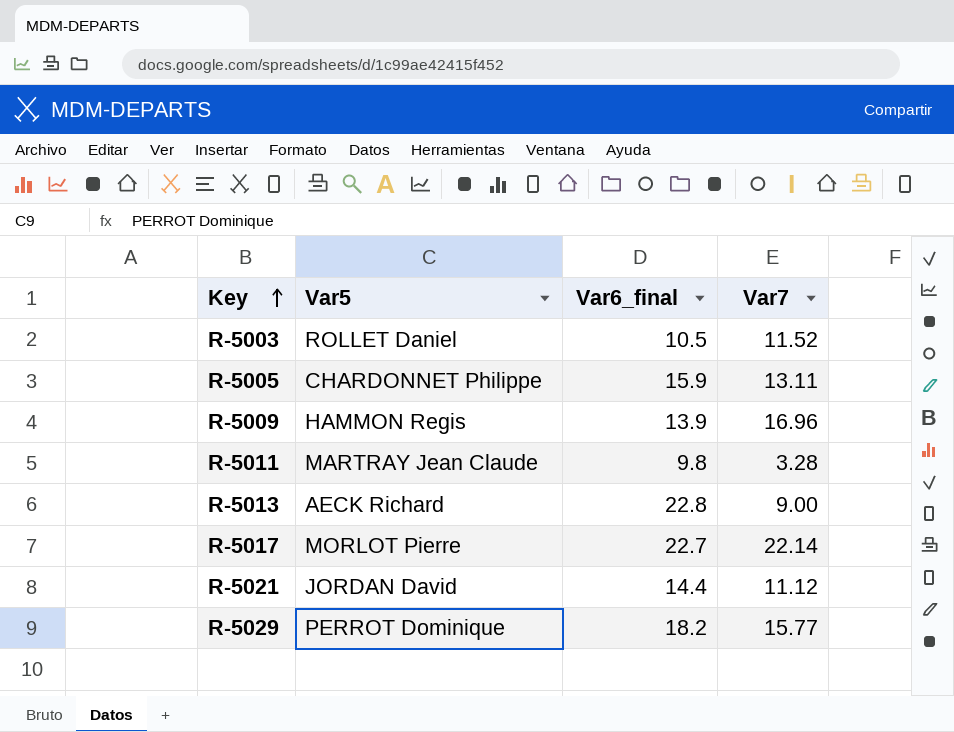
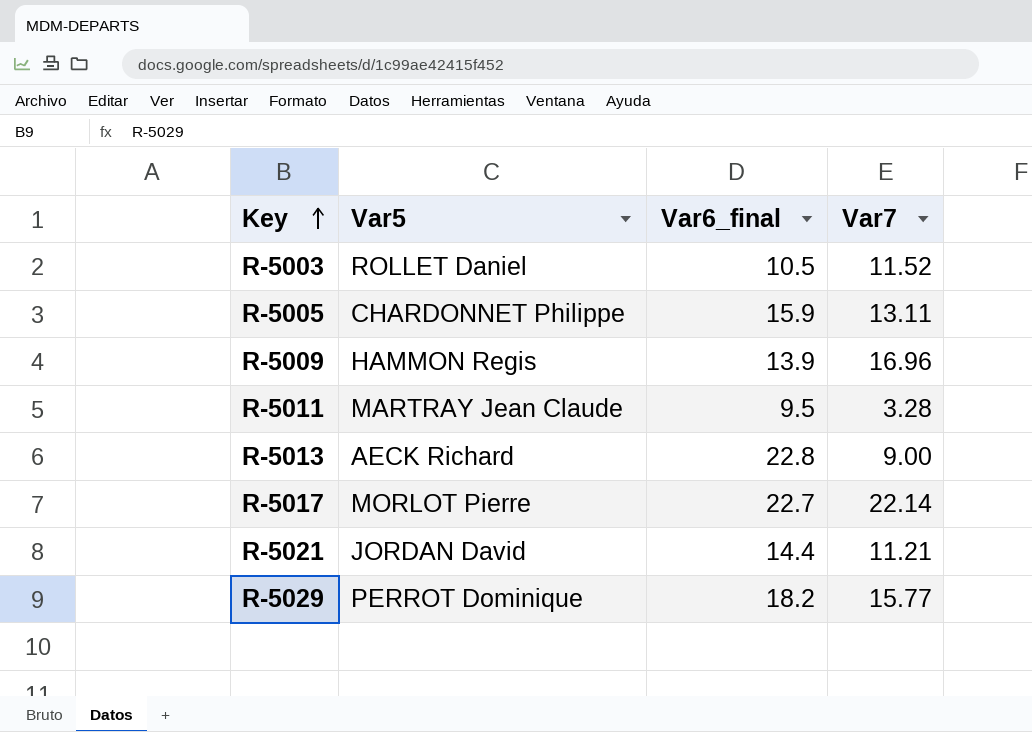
R-5011 | Var6_final: 9.8 -> 9.5
R-5021 | Var7: 11.12 -> 11.21

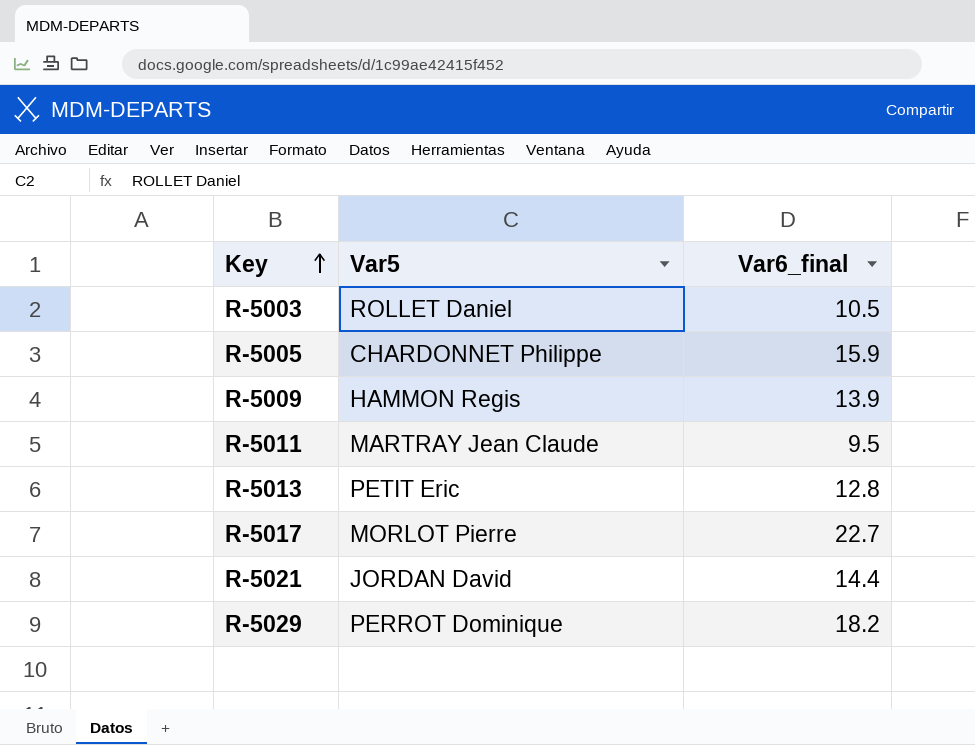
column Var7 | position: 4 -> none
R-5013 | Var5: AECK Richard -> PETIT Eric
R-5013 | Var6_final: 22.8 -> 12.8

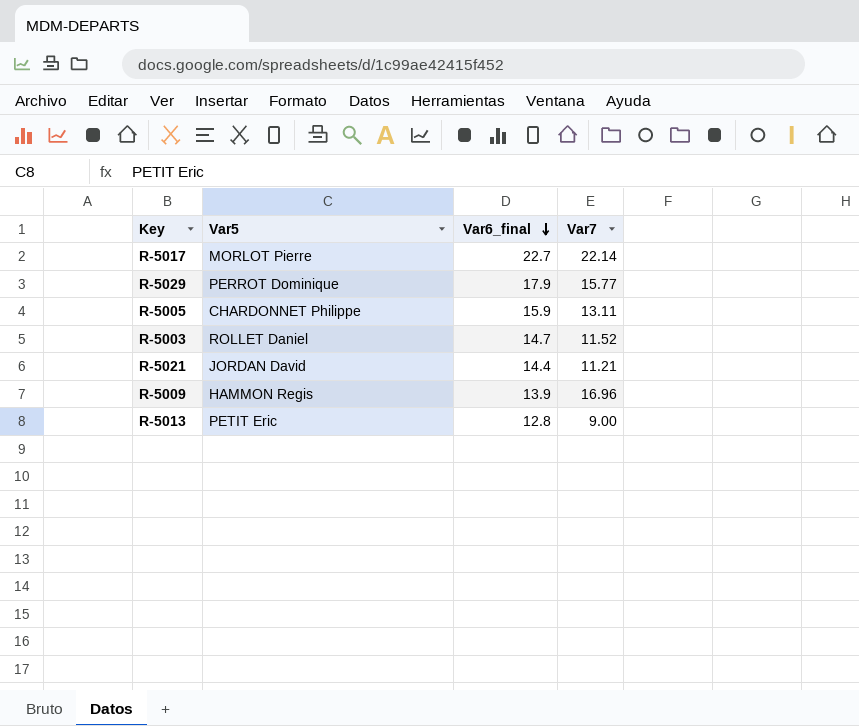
row order: Key ascending -> Var6_final descending
column Var7 | position: none -> 4
row R-5011: MARTRAY Jean Claude | 9.5 -> none
R-5029 | Var6_final: 18.2 -> 17.9
R-5003 | Var6_final: 10.5 -> 14.7

